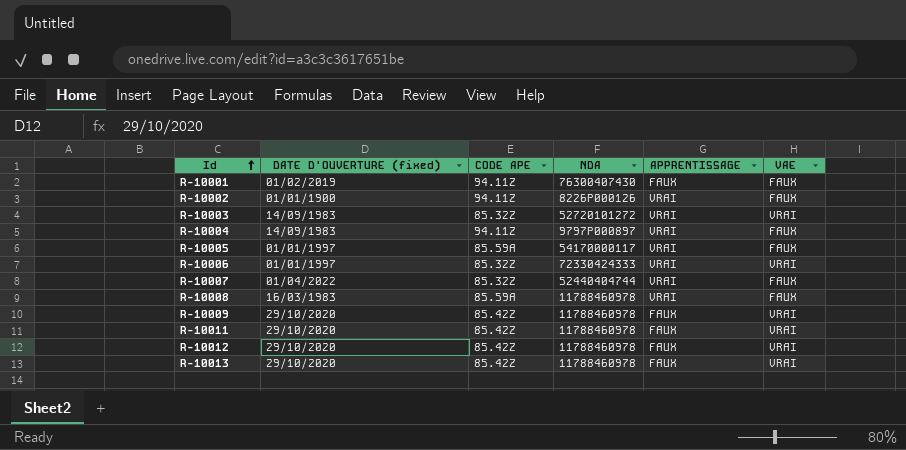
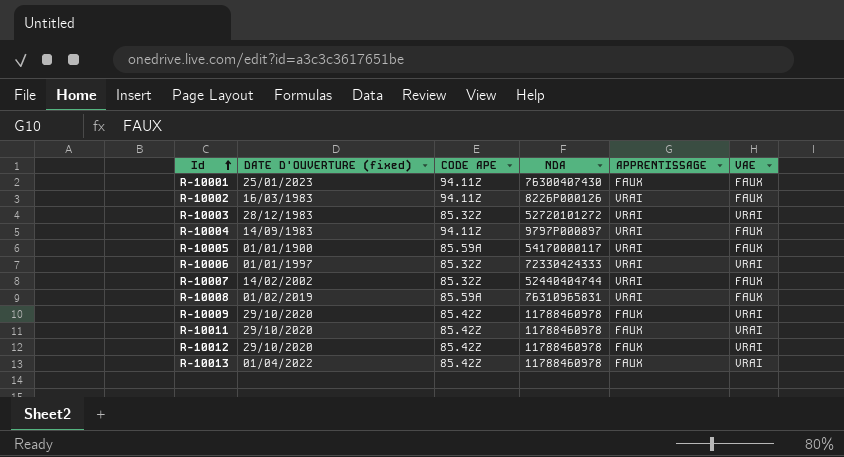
R-10001 | DATE D'OUVERTURE (fixed): 01/02/2019 -> 25/01/2023
R-10002 | DATE D'OUVERTURE (fixed): 01/01/1900 -> 16/03/1983
R-10003 | DATE D'OUVERTURE (fixed): 14/09/1983 -> 28/12/1983
R-10005 | DATE D'OUVERTURE (fixed): 01/01/1997 -> 01/01/1900
R-10007 | DATE D'OUVERTURE (fixed): 01/04/2022 -> 14/02/2002
R-10008 | DATE D'OUVERTURE (fixed): 16/03/1983 -> 01/02/2019
R-10008 | NDA: 11788460978 -> 76310965831
R-10013 | DATE D'OUVERTURE (fixed): 29/10/2020 -> 01/04/2022

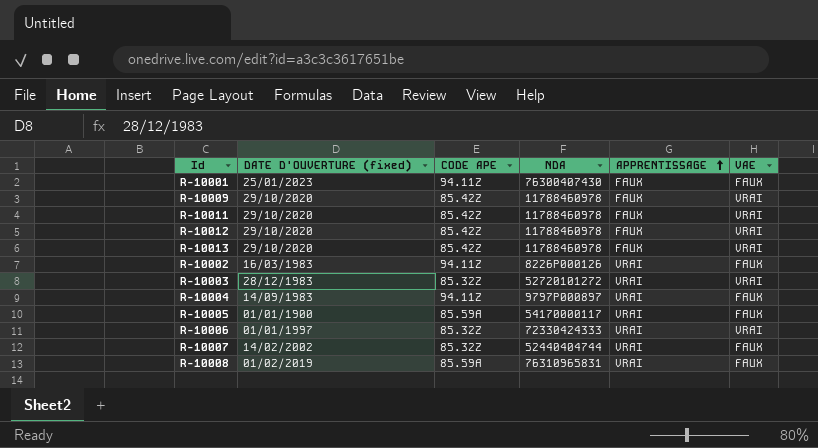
row order: Id ascending -> APPRENTISSAGE ascending
R-10013 | DATE D'OUVERTURE (fixed): 01/04/2022 -> 29/10/2020

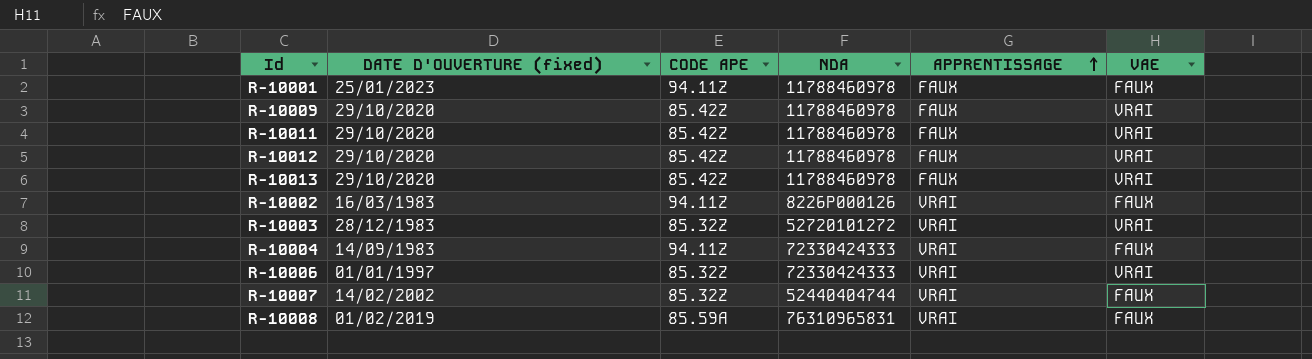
row R-10005: 01/01/1900 | 85.59A | 54170000117 | VRAI | FAUX -> none
R-10001 | NDA: 76300407430 -> 11788460978
R-10004 | NDA: 9797P000897 -> 72330424333

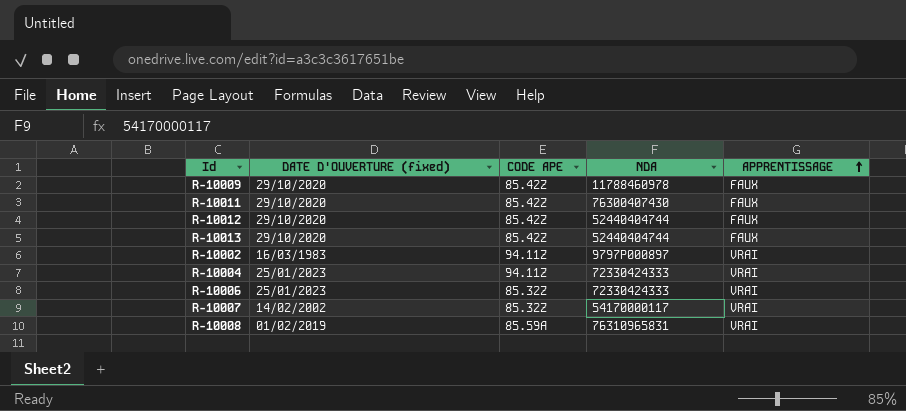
column VAE | position: 6 -> none
row R-10001: 25/01/2023 | 94.11Z | 11788460978 | FAUX | FAUX -> none
row R-10003: 28/12/1983 | 85.32Z | 52720101272 | VRAI | VRAI -> none
R-10011 | NDA: 11788460978 -> 76300407430
R-10012 | NDA: 11788460978 -> 52440404744
R-10013 | NDA: 11788460978 -> 52440404744
R-10002 | NDA: 8226P000126 -> 9797P000897
R-10004 | DATE D'OUVERTURE (fixed): 14/09/1983 -> 25/01/2023
R-10006 | DATE D'OUVERTURE (fixed): 01/01/1997 -> 25/01/2023
R-10007 | NDA: 52440404744 -> 54170000117

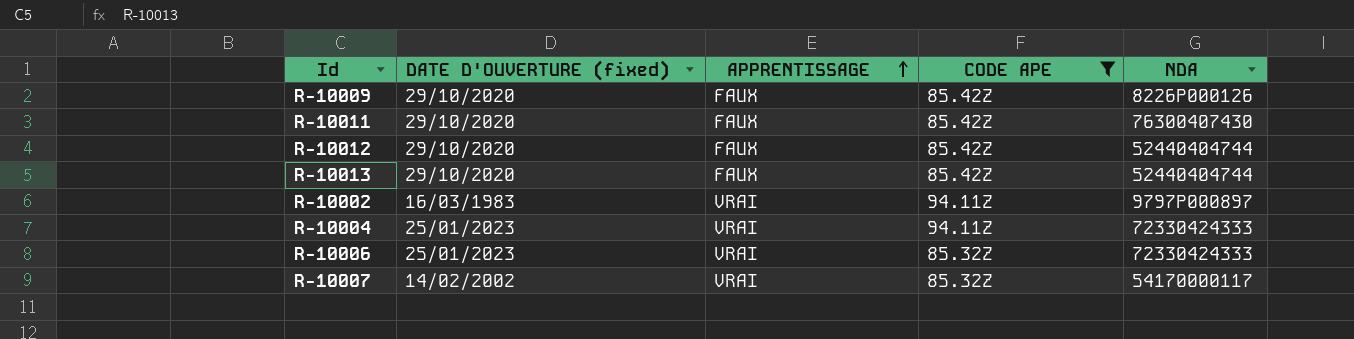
filter: none -> CODE APE != 85.59A
column APPRENTISSAGE | position: 5 -> 3
R-10009 | NDA: 11788460978 -> 8226P000126

